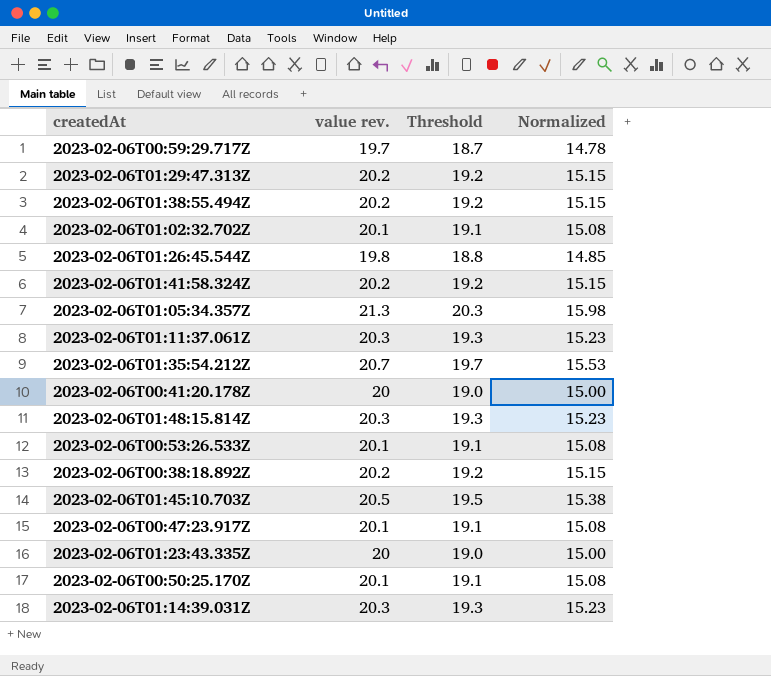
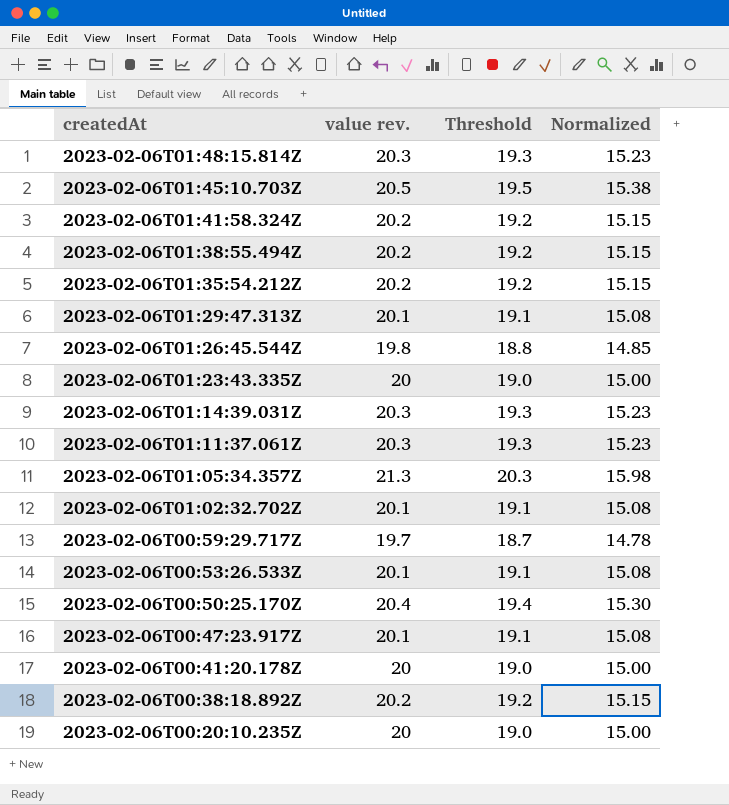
row order: none -> createdAt descending
2023-02-06T01:35:54.212Z | value rev.: 20.7 -> 20.2
2023-02-06T01:35:54.212Z | Threshold: 19.7 -> 19.2
2023-02-06T01:35:54.212Z | Normalized: 15.53 -> 15.15
2023-02-06T01:29:47.313Z | value rev.: 20.2 -> 20.1
2023-02-06T01:29:47.313Z | Threshold: 19.2 -> 19.1
2023-02-06T01:29:47.313Z | Normalized: 15.15 -> 15.08
2023-02-06T00:50:25.170Z | value rev.: 20.1 -> 20.4
2023-02-06T00:50:25.170Z | Threshold: 19.1 -> 19.4
2023-02-06T00:50:25.170Z | Normalized: 15.08 -> 15.30
row 2023-02-06T00:20:10.235Z: none -> 20 | 19.0 | 15.00

